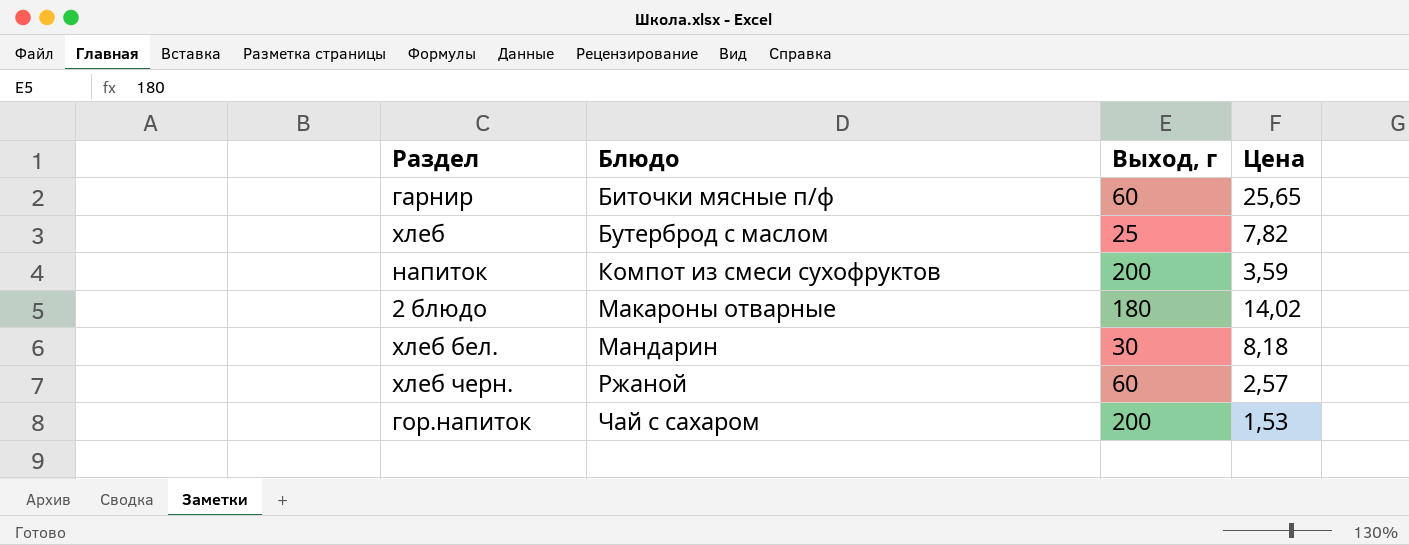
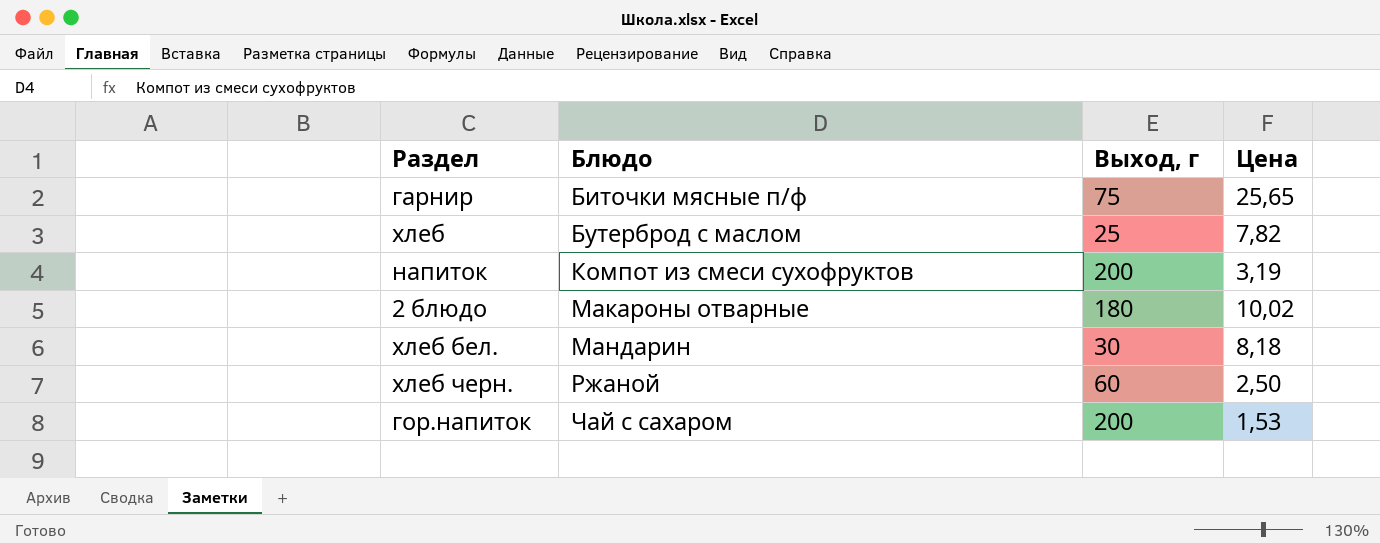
гарнир | Выход, г: 60 -> 75
напиток | Цена: 3,59 -> 3,19
2 блюдо | Цена: 14,02 -> 10,02
хлеб черн. | Цена: 2,57 -> 2,50

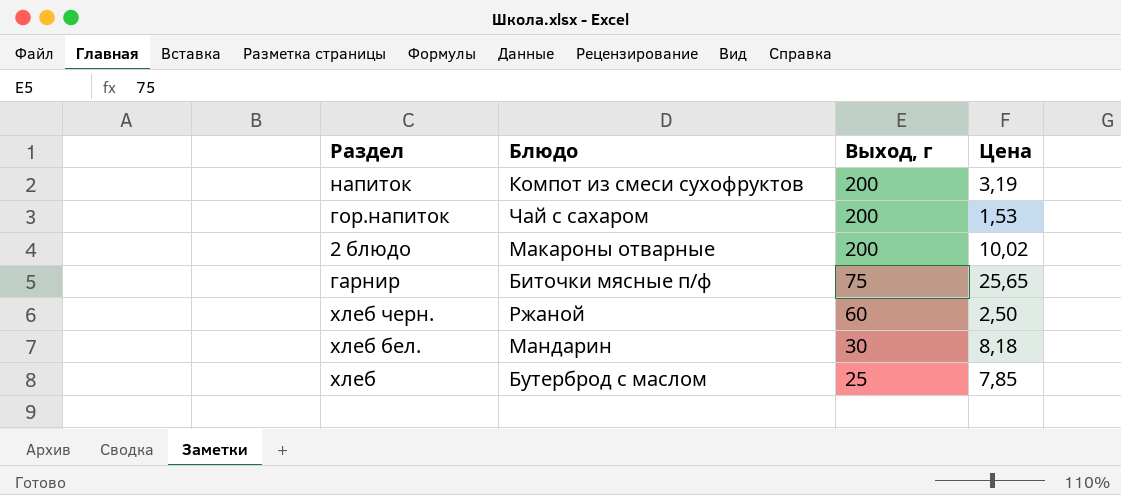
row order: Блюдо ascending -> Выход, г descending
2 блюдо | Выход, г: 180 -> 200
хлеб | Цена: 7,82 -> 7,85

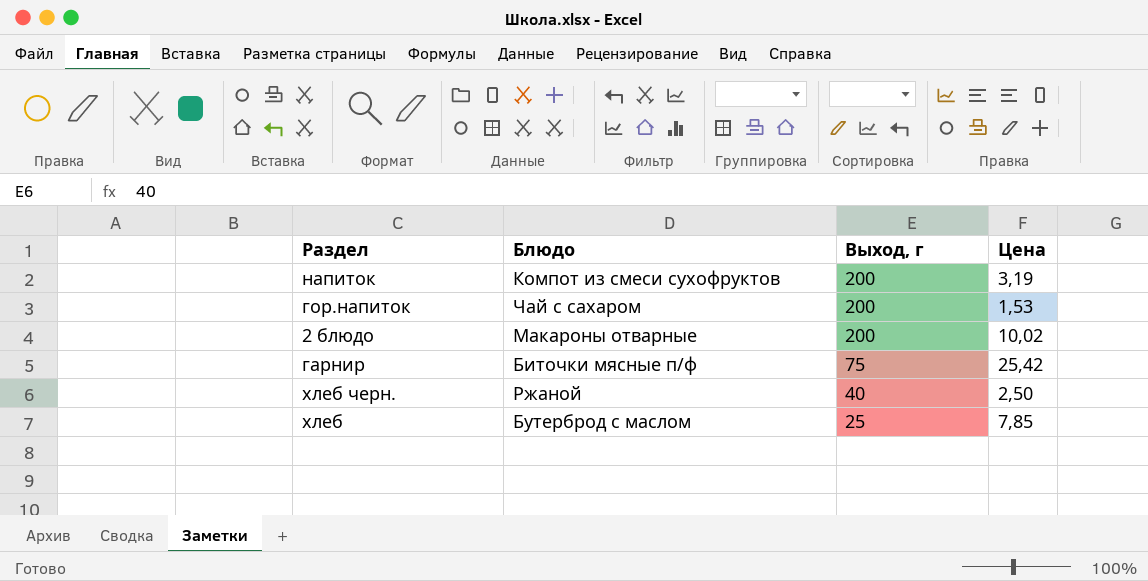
row хлеб бел.: Мандарин | 30 | 8,18 -> none
гарнир | Цена: 25,65 -> 25,42
хлеб черн. | Выход, г: 60 -> 40

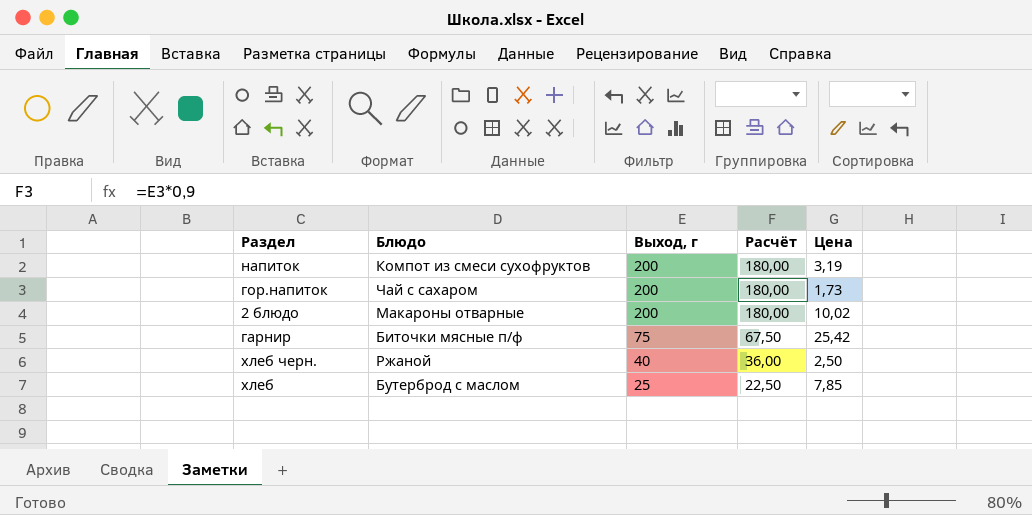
column Расчёт | formula: none -> [Выход, г] * 0,9
гор.напиток | Цена: 1,53 -> 1,73

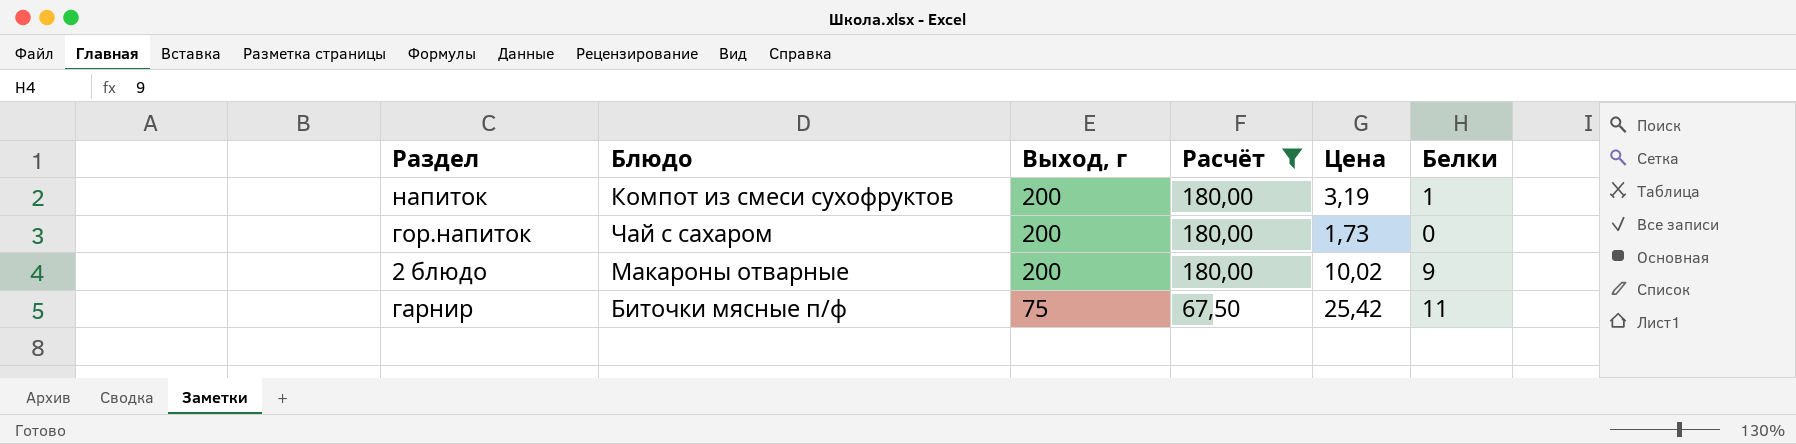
filter: none -> Расчёт >= 67,50
column Белки | position: none -> 6

